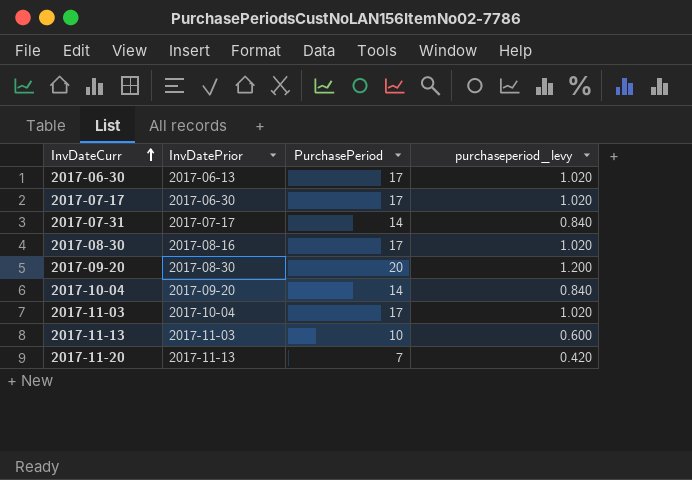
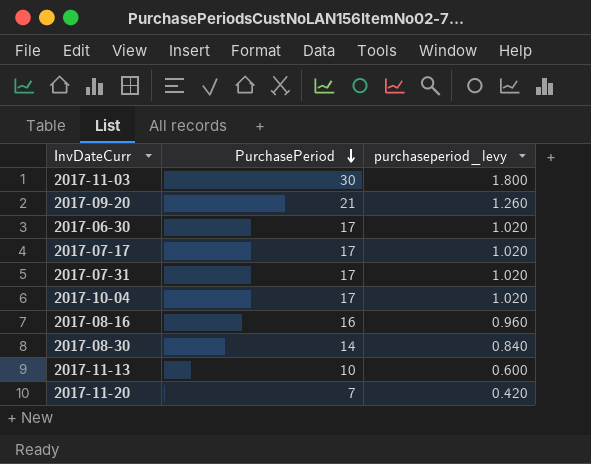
row order: InvDateCurr ascending -> PurchasePeriod descending
column InvDatePrior | position: 2 -> none
2017-11-03 | PurchasePeriod: 17 -> 30
2017-11-03 | purchaseperiod_levy: 1.020 -> 1.800
2017-09-20 | PurchasePeriod: 20 -> 21
2017-09-20 | purchaseperiod_levy: 1.200 -> 1.260
2017-07-31 | PurchasePeriod: 14 -> 17
2017-07-31 | purchaseperiod_levy: 0.840 -> 1.020
2017-10-04 | PurchasePeriod: 14 -> 17
2017-10-04 | purchaseperiod_levy: 0.840 -> 1.020
row 2017-08-16: none -> 16 | 0.960
2017-08-30 | PurchasePeriod: 17 -> 14
2017-08-30 | purchaseperiod_levy: 1.020 -> 0.840

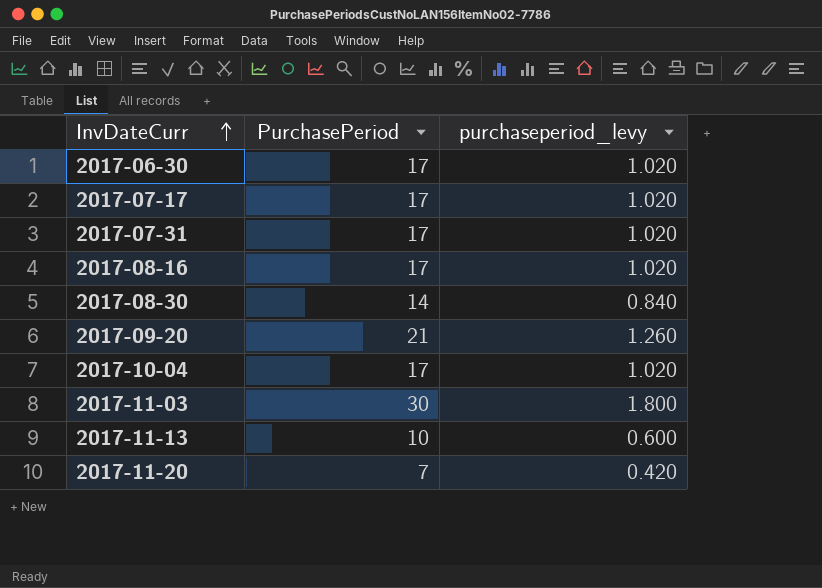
row order: PurchasePeriod descending -> InvDateCurr ascending
2017-08-16 | PurchasePeriod: 16 -> 17
2017-08-16 | purchaseperiod_levy: 0.960 -> 1.020

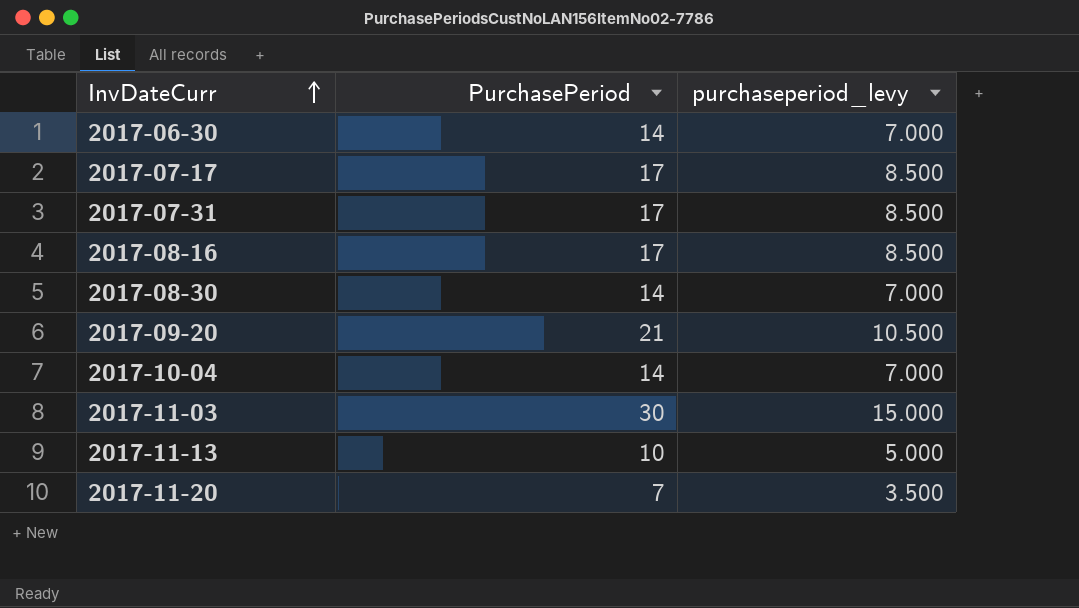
column purchaseperiod_levy | formula: [PurchasePeriod] * 0.06 -> [PurchasePeriod] * 0.5
2017-06-30 | PurchasePeriod: 17 -> 14
2017-10-04 | PurchasePeriod: 17 -> 14

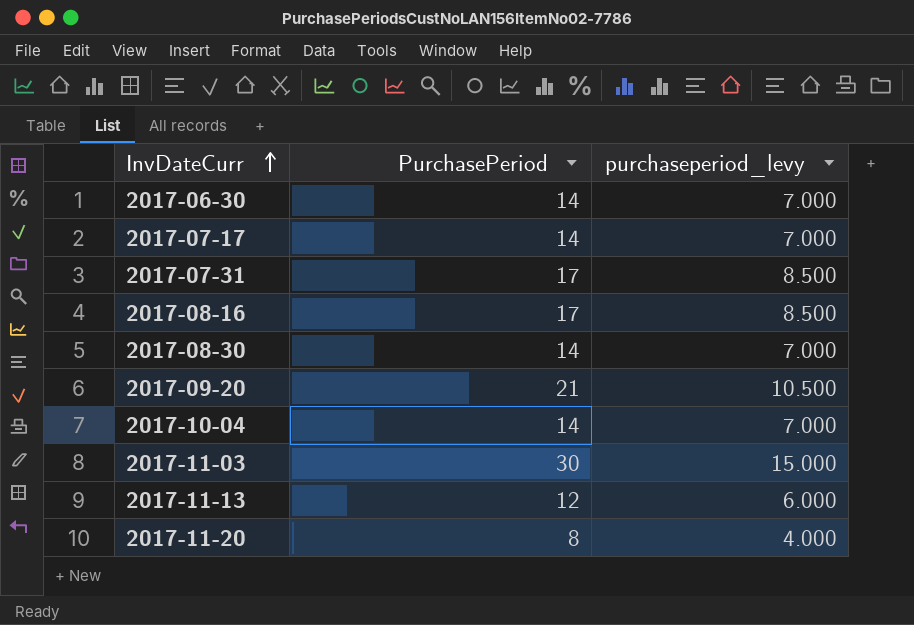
2017-07-17 | PurchasePeriod: 17 -> 14
2017-07-17 | purchaseperiod_levy: 8.500 -> 7.000
2017-11-13 | PurchasePeriod: 10 -> 12
2017-11-13 | purchaseperiod_levy: 5.000 -> 6.000
2017-11-20 | PurchasePeriod: 7 -> 8
2017-11-20 | purchaseperiod_levy: 3.500 -> 4.000

